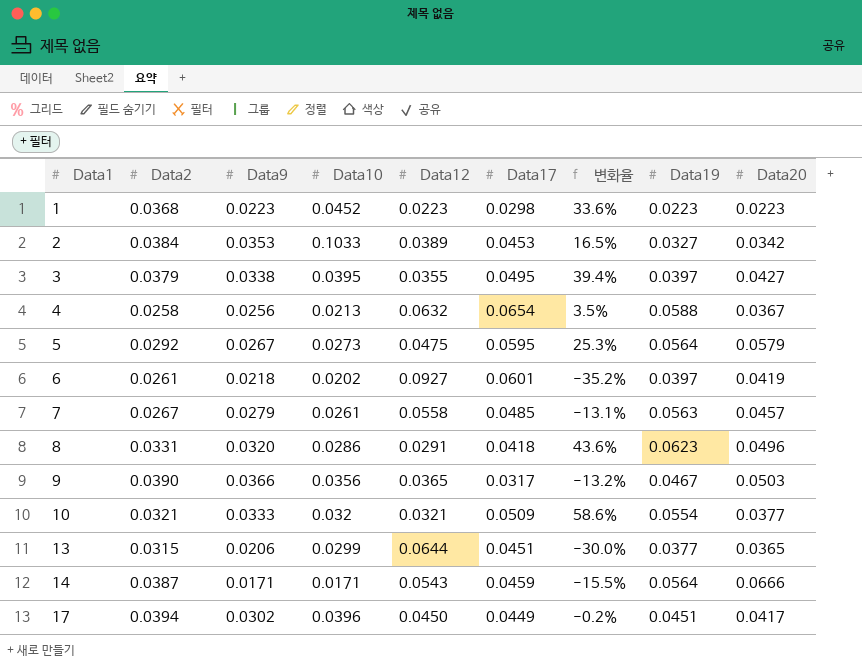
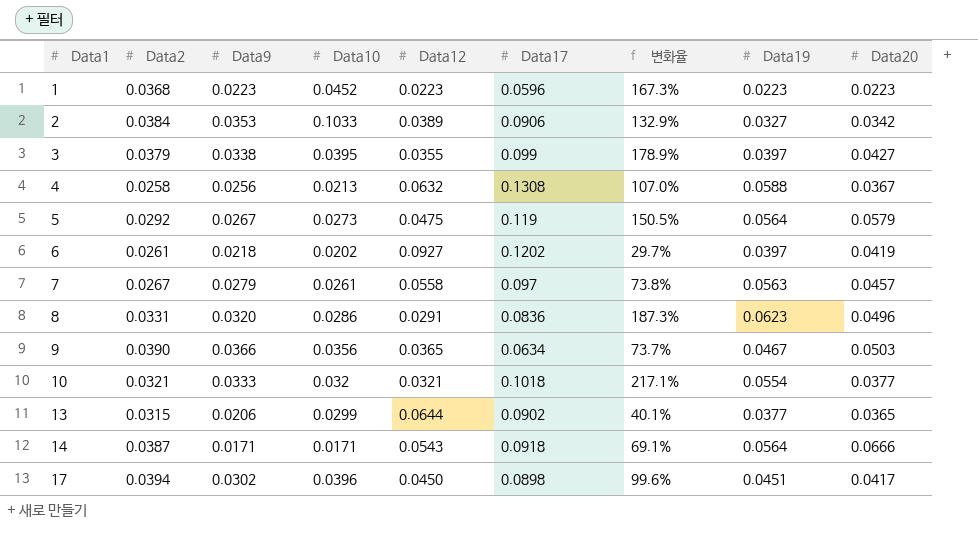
1 | Data17: 0.0298 -> 0.0596
1 | 변화율: 33.6% -> 167.3%
2 | Data17: 0.0453 -> 0.0906
2 | 변화율: 16.5% -> 132.9%
3 | Data17: 0.0495 -> 0.099
3 | 변화율: 39.4% -> 178.9%
4 | Data17: 0.0654 -> 0.1308
4 | 변화율: 3.5% -> 107.0%
5 | Data17: 0.0595 -> 0.119
5 | 변화율: 25.3% -> 150.5%
6 | Data17: 0.0601 -> 0.1202
6 | 변화율: -35.2% -> 29.7%
7 | Data17: 0.0485 -> 0.097
7 | 변화율: -13.1% -> 73.8%
8 | Data17: 0.0418 -> 0.0836
8 | 변화율: 43.6% -> 187.3%
9 | Data17: 0.0317 -> 0.0634
9 | 변화율: -13.2% -> 73.7%
10 | Data17: 0.0509 -> 0.1018
10 | 변화율: 58.6% -> 217.1%
13 | Data17: 0.0451 -> 0.0902
13 | 변화율: -30.0% -> 40.1%
14 | Data17: 0.0459 -> 0.0918
14 | 변화율: -15.5% -> 69.1%
17 | Data17: 0.0449 -> 0.0898
17 | 변화율: -0.2% -> 99.6%

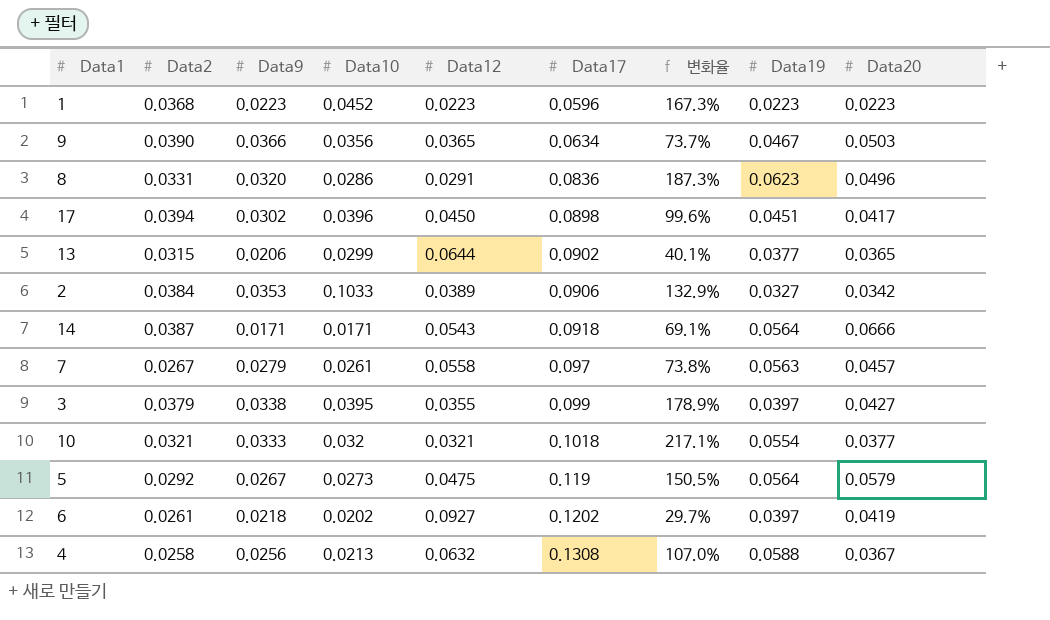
row order: Data1 ascending -> Data17 ascending

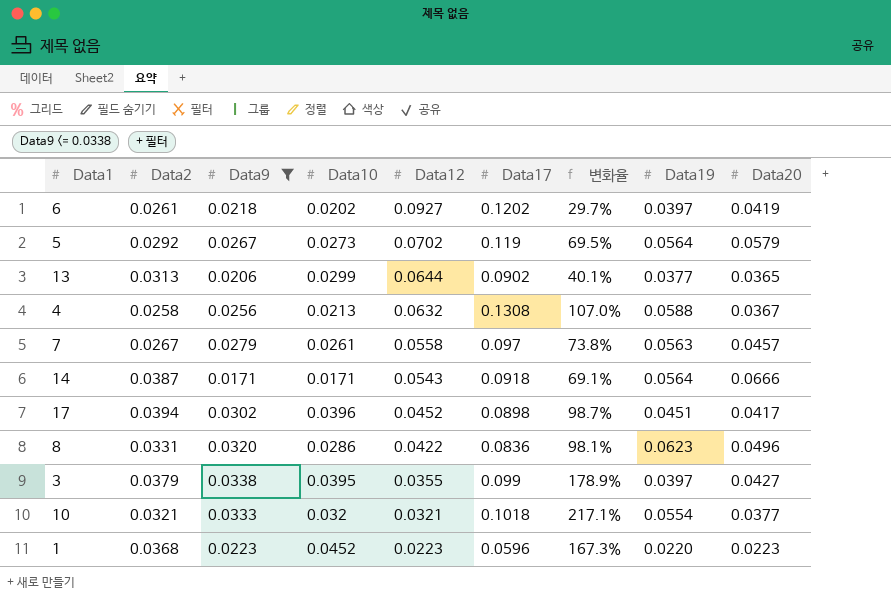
filter: none -> Data9 <= 0.0338
row order: Data17 ascending -> Data12 descending
5 | Data12: 0.0475 -> 0.0702
5 | 변화율: 150.5% -> 69.5%
13 | Data2: 0.0315 -> 0.0313
17 | Data12: 0.0450 -> 0.0452
17 | 변화율: 99.6% -> 98.7%
8 | Data12: 0.0291 -> 0.0422
8 | 변화율: 187.3% -> 98.1%
1 | Data19: 0.0223 -> 0.0220

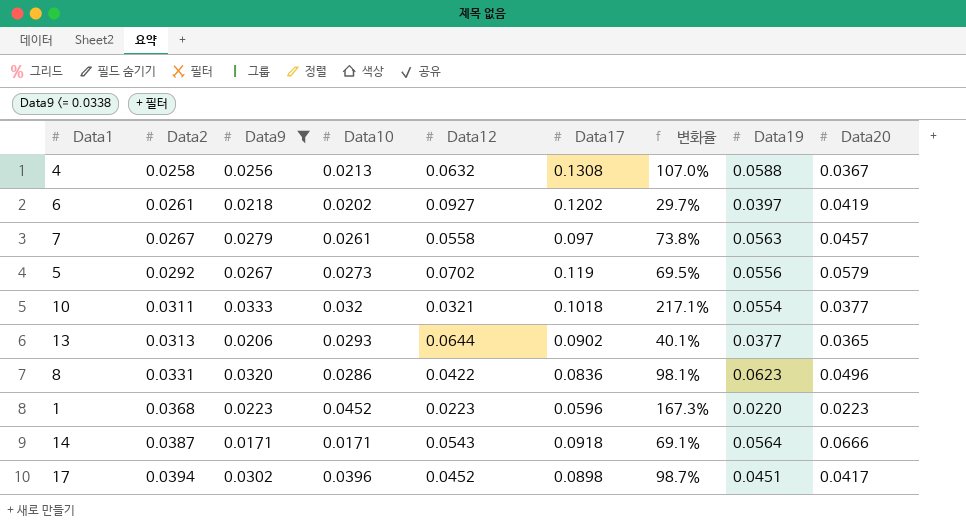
row order: Data12 descending -> Data2 ascending
row 3: 0.0379 | 0.0338 | 0.0395 | 0.0355 | 0.099 | 178.9% | 0.0397 | 0.0427 -> none
5 | Data19: 0.0564 -> 0.0556
10 | Data2: 0.0321 -> 0.0311
13 | Data10: 0.0299 -> 0.0293

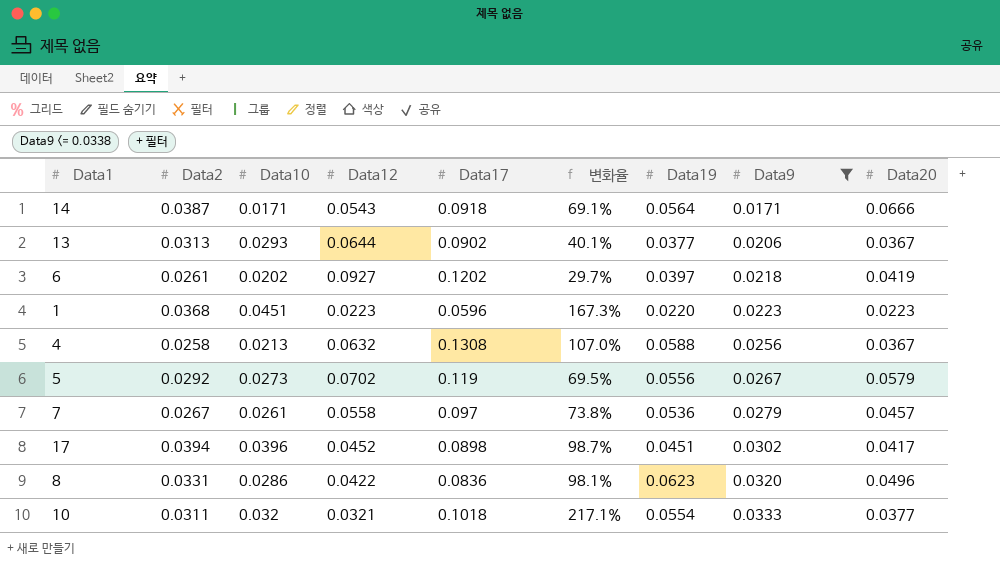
row order: Data2 ascending -> Data9 ascending
column Data9 | position: 3 -> 8
13 | Data20: 0.0365 -> 0.0367
1 | Data10: 0.0452 -> 0.0451
7 | Data19: 0.0563 -> 0.0536

